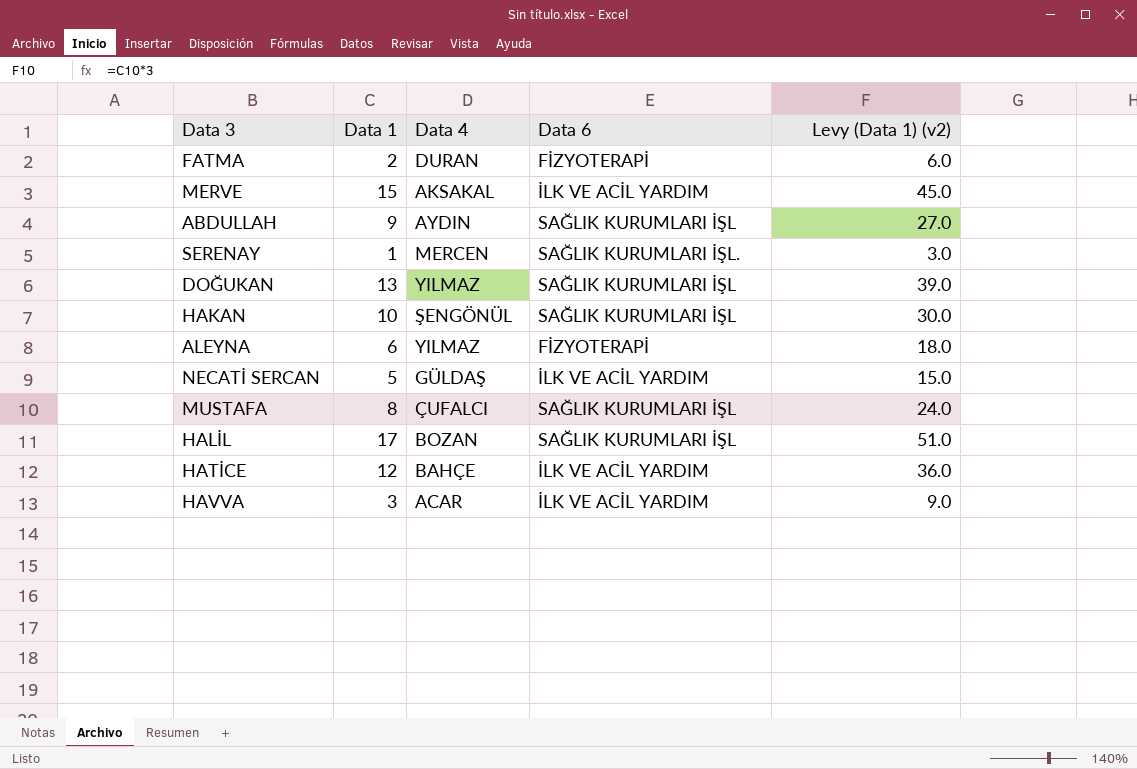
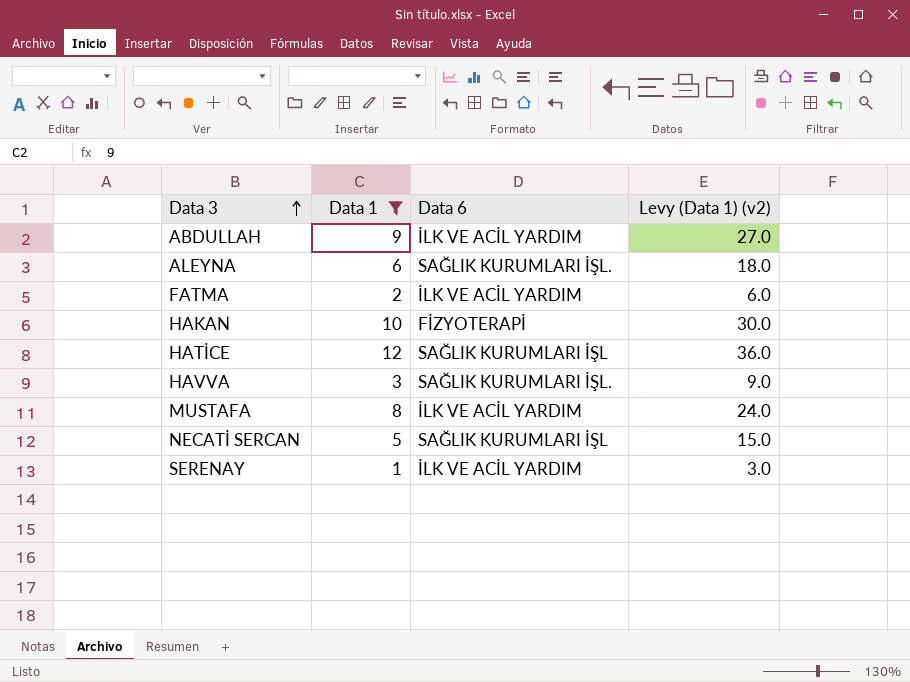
filter: none -> Data 1 <= 12
row order: none -> Data 3 ascending
column Data 4 | position: 3 -> none
ABDULLAH | Data 6: SAĞLIK KURUMLARI İŞL -> İLK VE ACİL YARDIM
ALEYNA | Data 6: FİZYOTERAPİ -> SAĞLIK KURUMLARI İŞL.
FATMA | Data 6: FİZYOTERAPİ -> İLK VE ACİL YARDIM
HAKAN | Data 6: SAĞLIK KURUMLARI İŞL -> FİZYOTERAPİ
HATİCE | Data 6: İLK VE ACİL YARDIM -> SAĞLIK KURUMLARI İŞL
HAVVA | Data 6: İLK VE ACİL YARDIM -> SAĞLIK KURUMLARI İŞL.
MUSTAFA | Data 6: SAĞLIK KURUMLARI İŞL -> İLK VE ACİL YARDIM
NECATİ SERCAN | Data 6: İLK VE ACİL YARDIM -> SAĞLIK KURUMLARI İŞL
SERENAY | Data 6: SAĞLIK KURUMLARI İŞL. -> İLK VE ACİL YARDIM

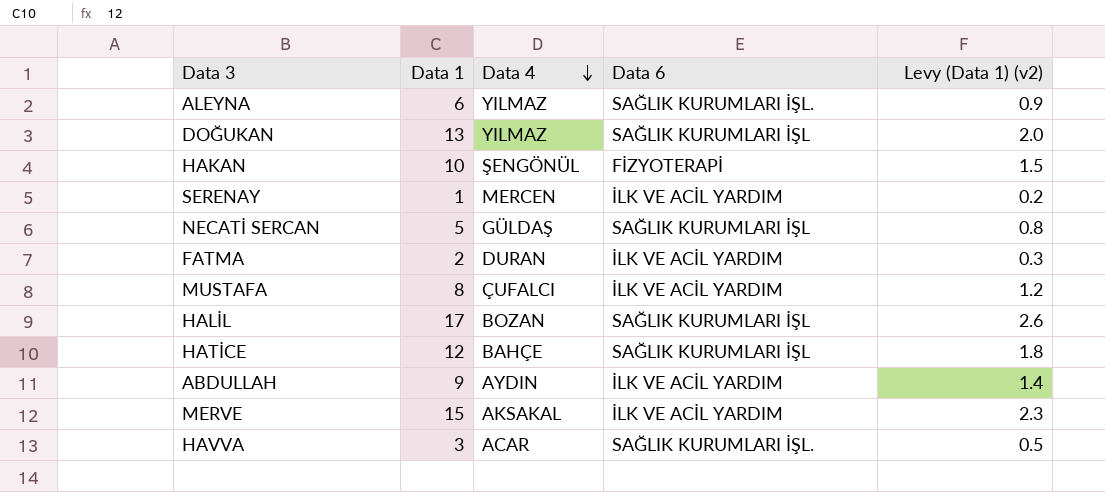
filter: Data 1 <= 12 -> none
row order: Data 3 ascending -> Data 4 descending
column Data 4 | position: none -> 3
column Levy (Data 1) (v2) | formula: [Data 1] * 3 -> [Data 1] * 0.15

